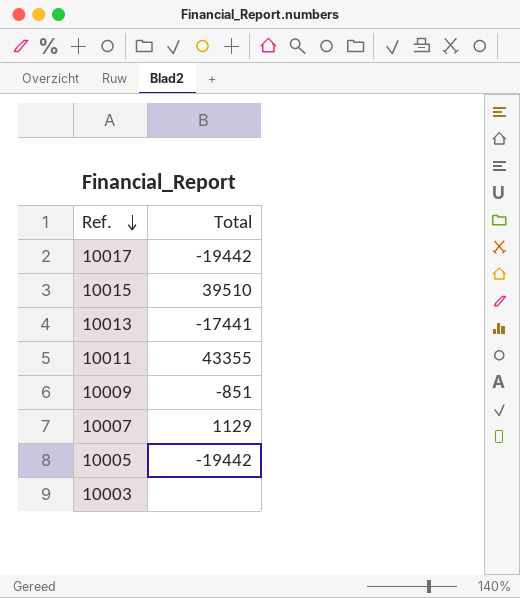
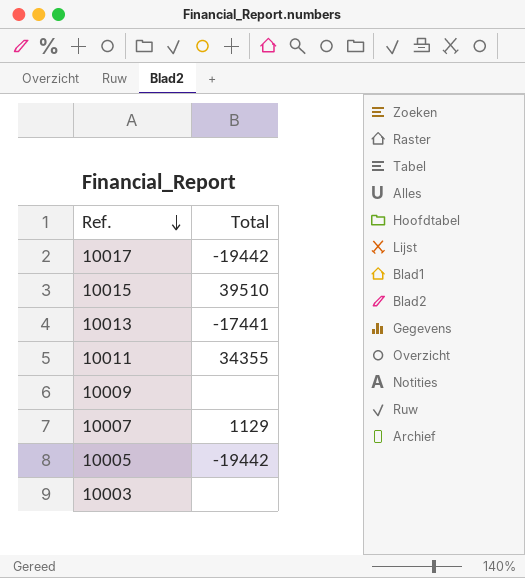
10011 | Total: 43355 -> 34355
10009 | Total: -851 -> none

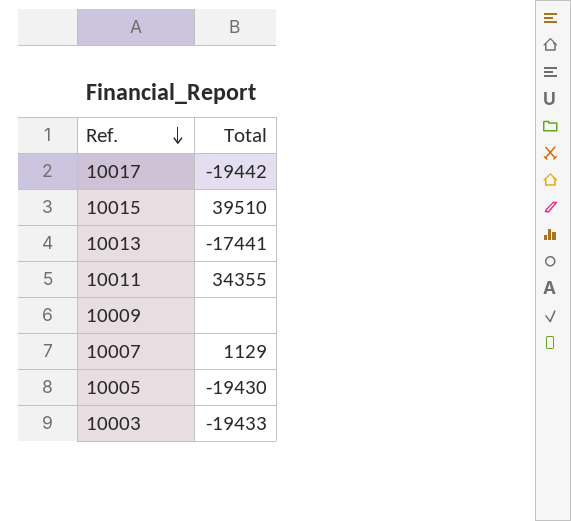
10005 | Total: -19442 -> -19430
10003 | Total: none -> -19433

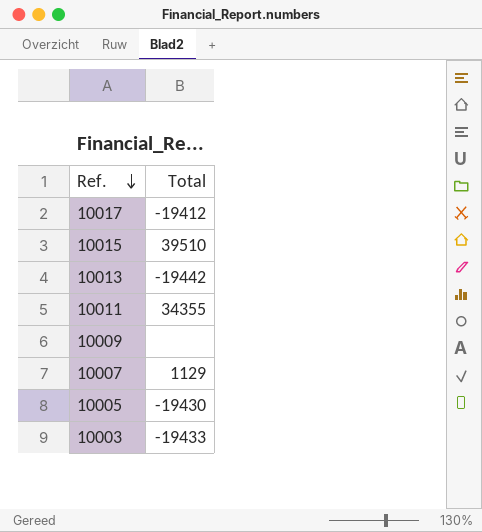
10017 | Total: -19442 -> -19412
10013 | Total: -17441 -> -19442

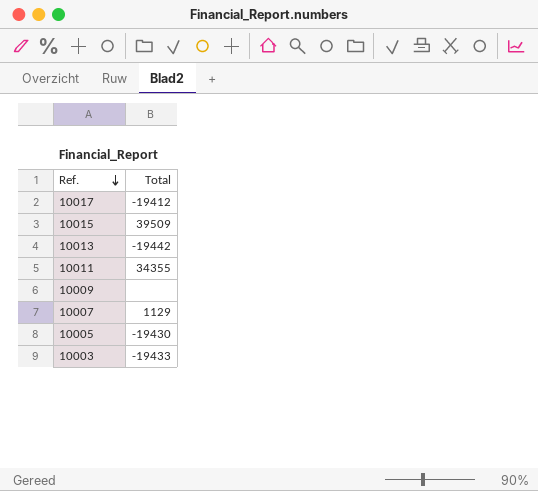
10015 | Total: 39510 -> 39509

